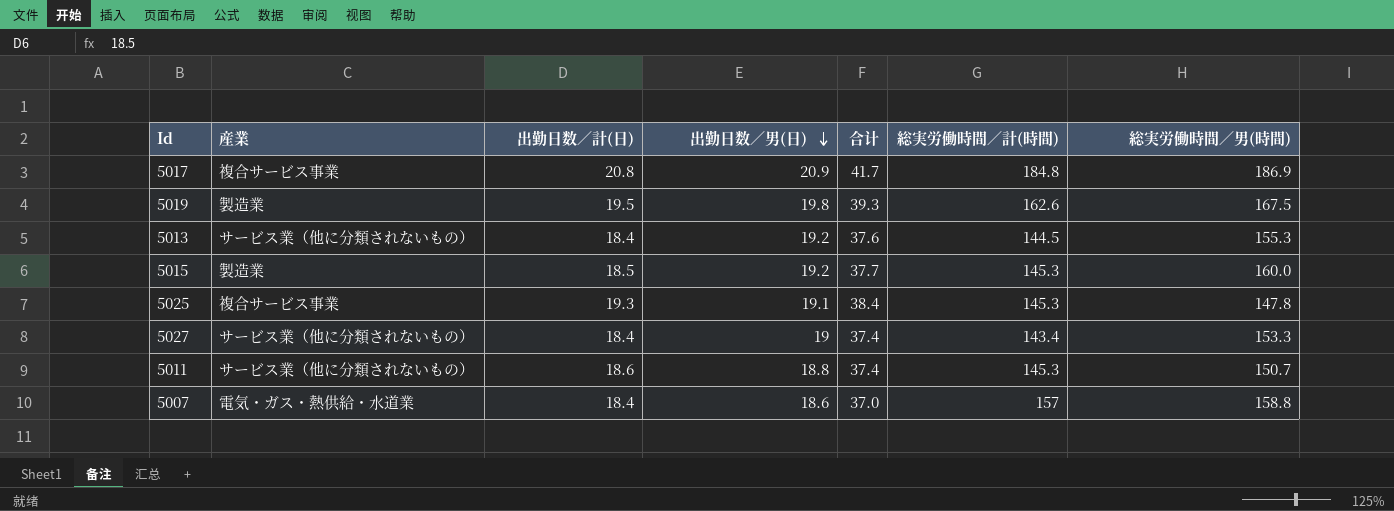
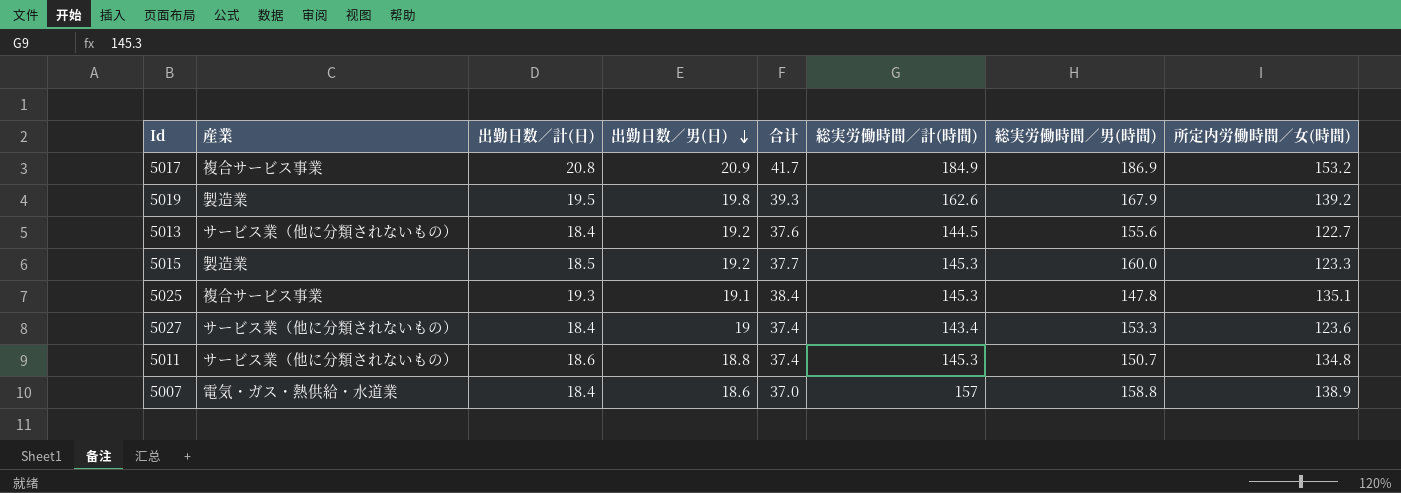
column 所定内労働時間／女(時間) | position: none -> 8
5017 | 総実労働時間／計(時間): 184.8 -> 184.9
5019 | 総実労働時間／男(時間): 167.5 -> 167.9
5013 | 総実労働時間／男(時間): 155.3 -> 155.6

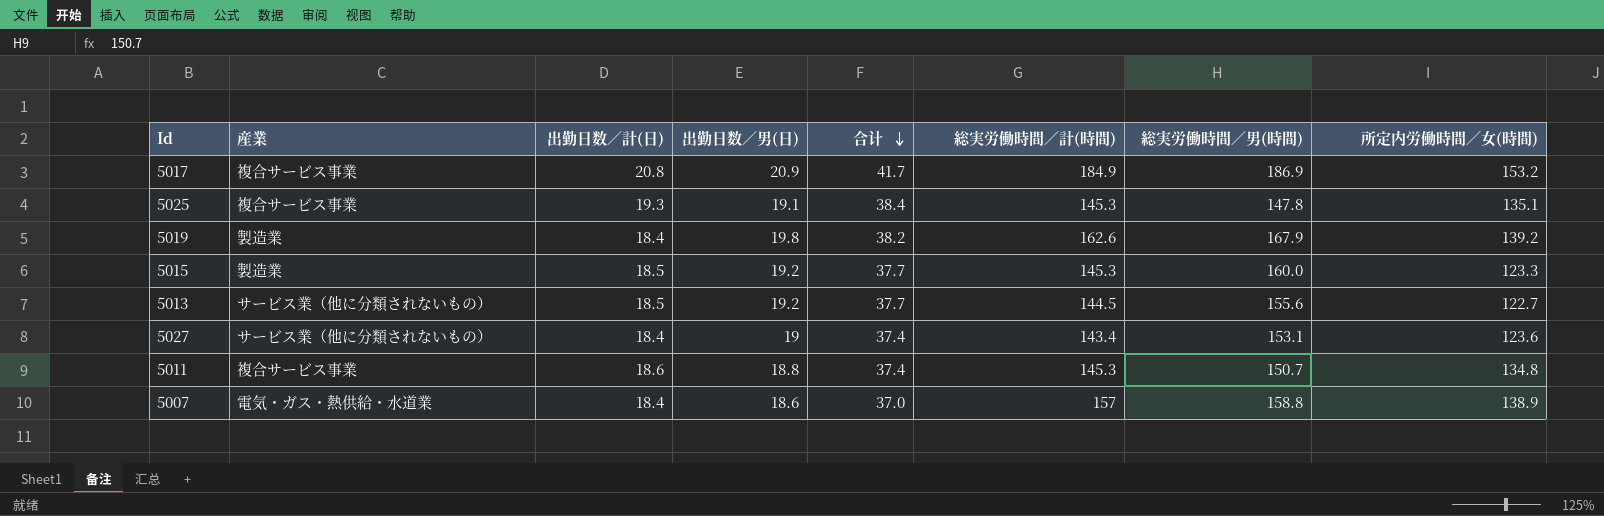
row order: 出勤日数／男(日) descending -> 合计 descending
5019 | 出勤日数／計(日): 19.5 -> 18.4
5019 | 合计: 39.3 -> 38.2
5013 | 出勤日数／計(日): 18.4 -> 18.5
5013 | 合计: 37.6 -> 37.7
5027 | 総実労働時間／男(時間): 153.3 -> 153.1
5011 | 産業: サービス業（他に分類されないもの） -> 複合サービス事業

